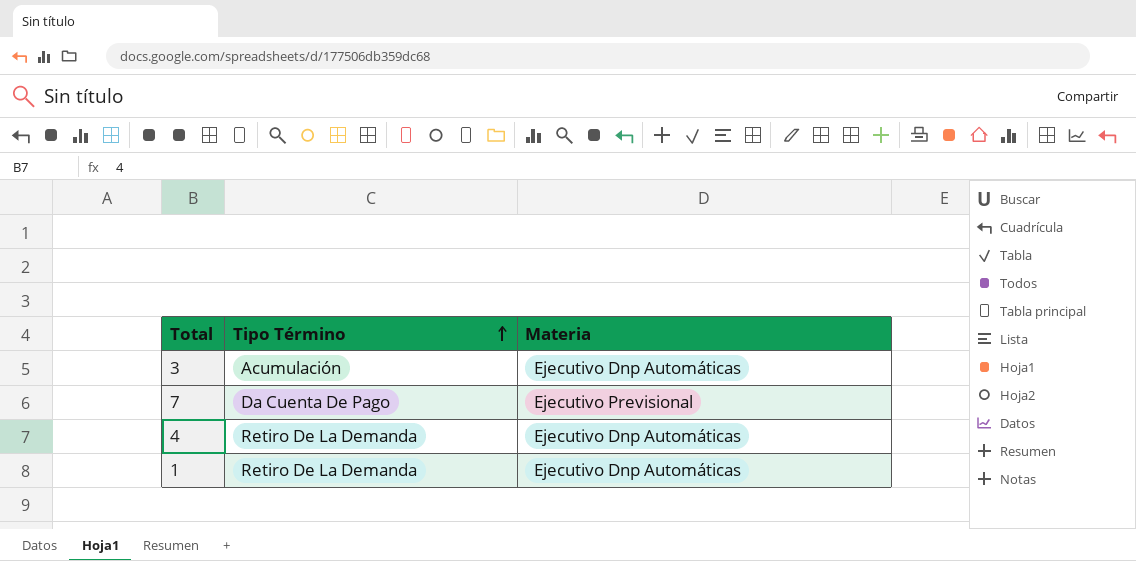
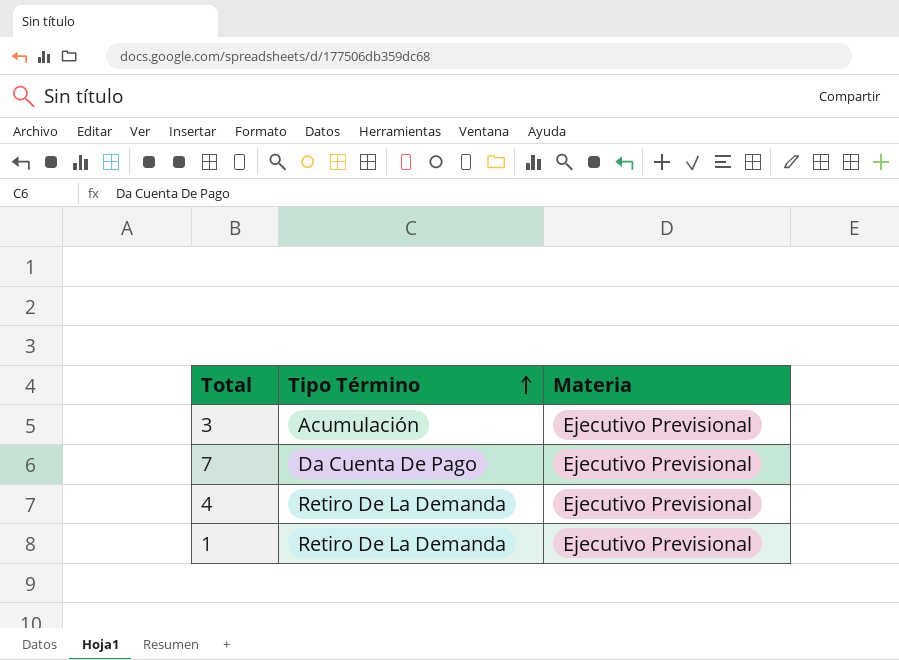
3 | Materia: Ejecutivo Dnp Automáticas -> Ejecutivo Previsional
4 | Materia: Ejecutivo Dnp Automáticas -> Ejecutivo Previsional
1 | Materia: Ejecutivo Dnp Automáticas -> Ejecutivo Previsional

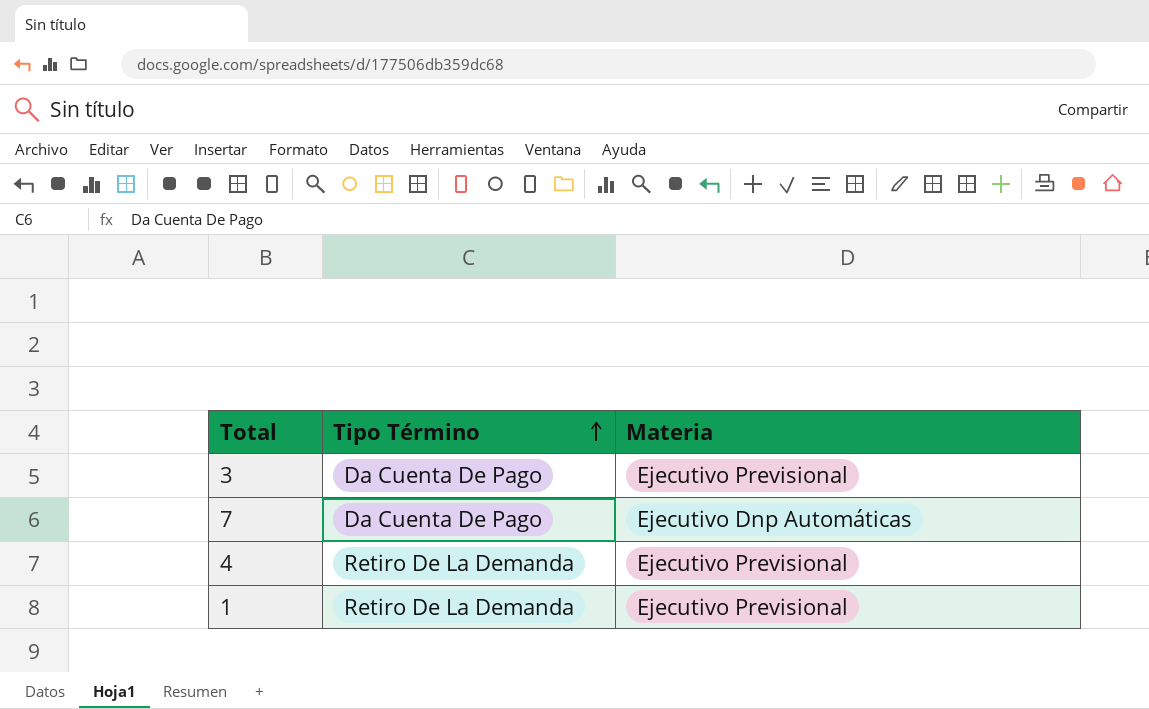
3 | Tipo Término: Acumulación -> Da Cuenta De Pago
7 | Materia: Ejecutivo Previsional -> Ejecutivo Dnp Automáticas

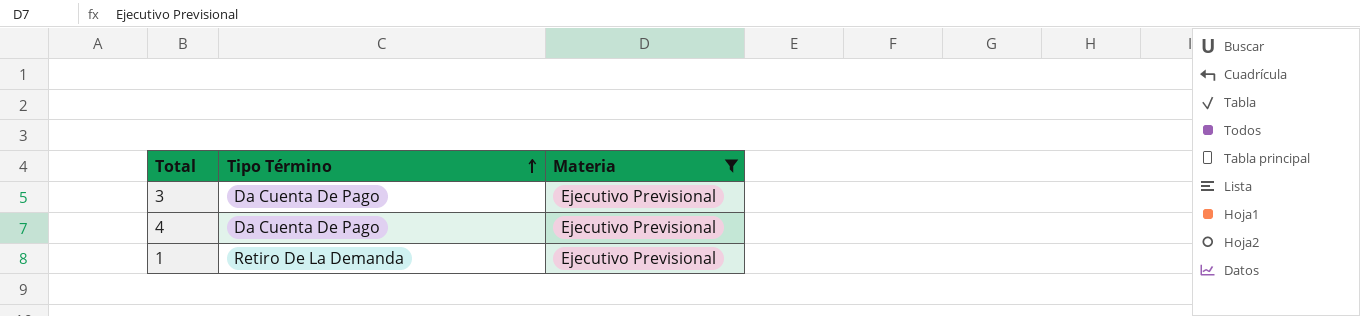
filter: none -> Materia = Ejecutivo Previsional
4 | Tipo Término: Retiro De La Demanda -> Da Cuenta De Pago

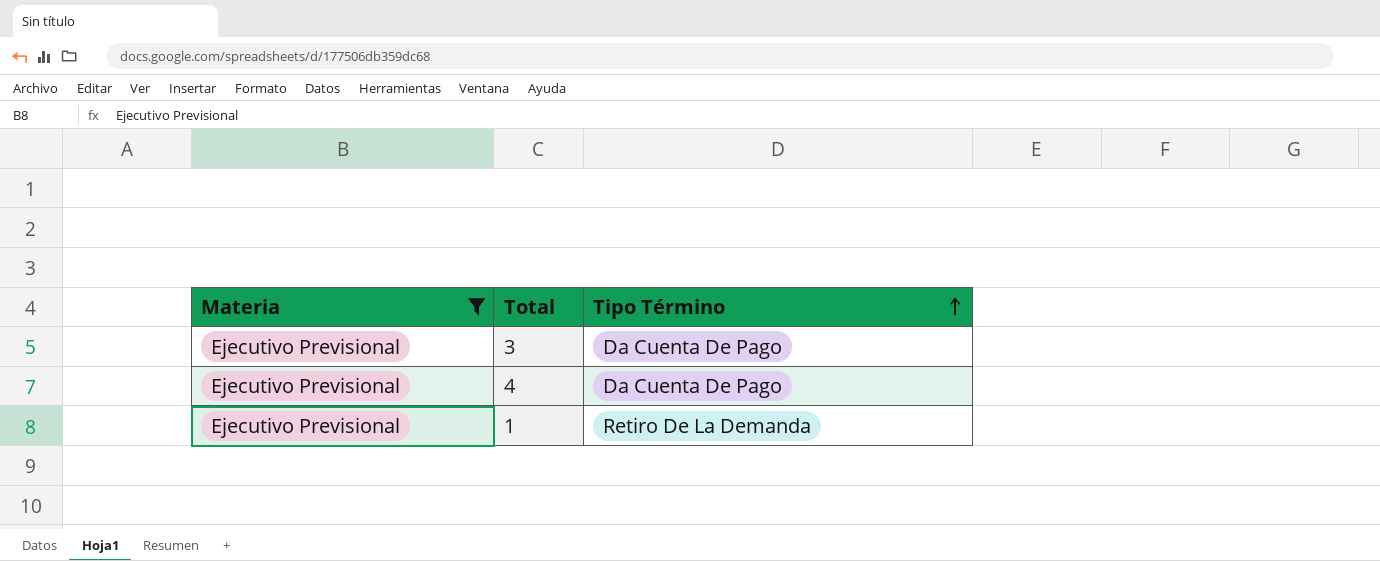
column Materia | position: 3 -> 1

